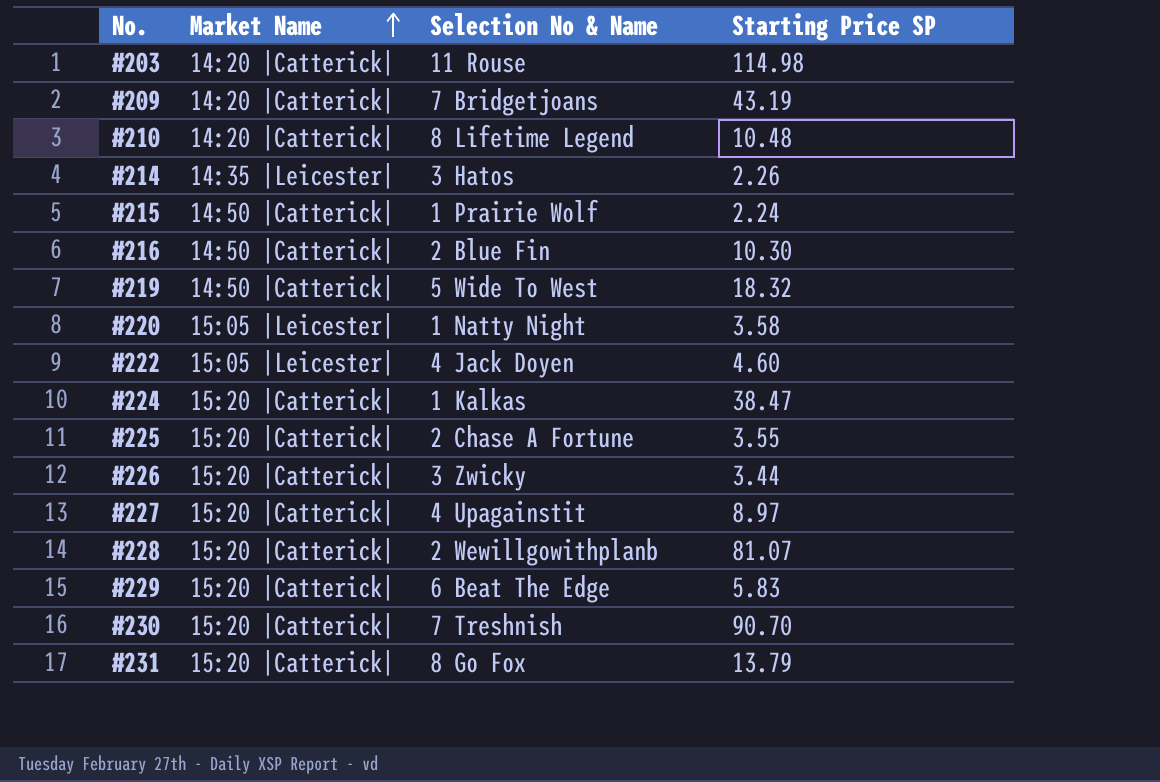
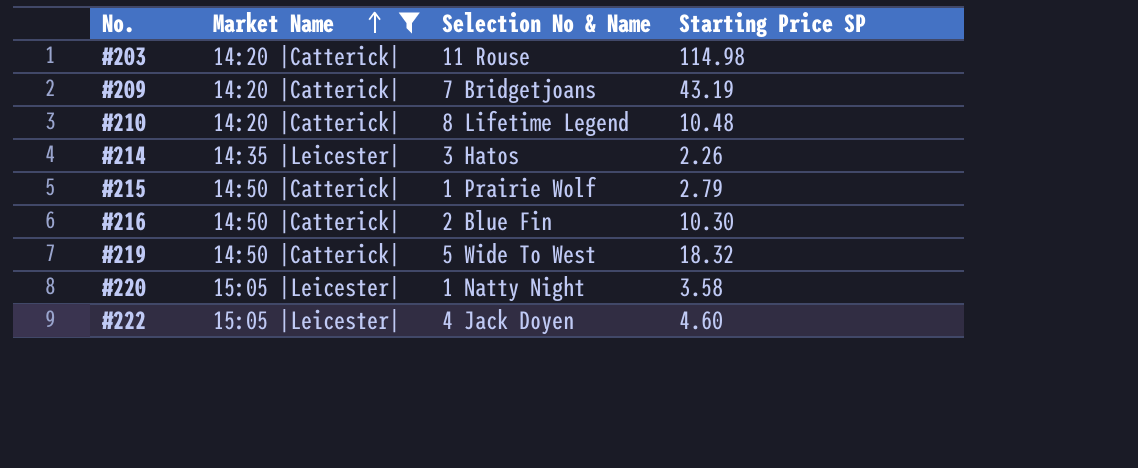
filter: none -> Market Name != 15:20 |Catterick|
#215 | Starting Price SP: 2.24 -> 2.79

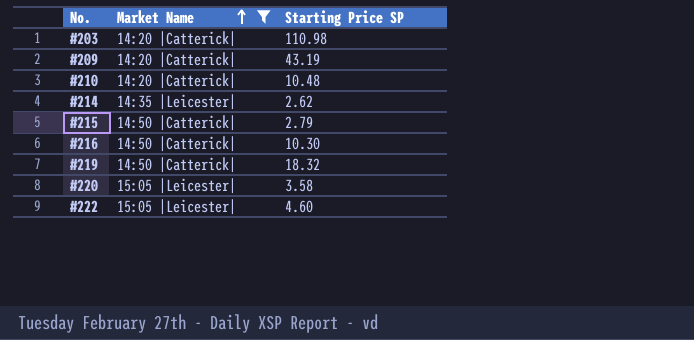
column Selection No & Name | position: 3 -> none
#203 | Starting Price SP: 114.98 -> 110.98
#214 | Starting Price SP: 2.26 -> 2.62

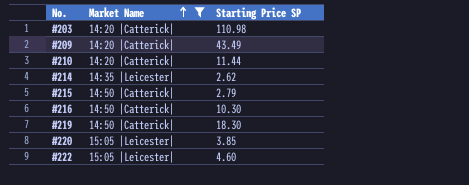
#209 | Starting Price SP: 43.19 -> 43.49
#210 | Starting Price SP: 10.48 -> 11.44
#219 | Starting Price SP: 18.32 -> 18.30
#220 | Starting Price SP: 3.58 -> 3.85

